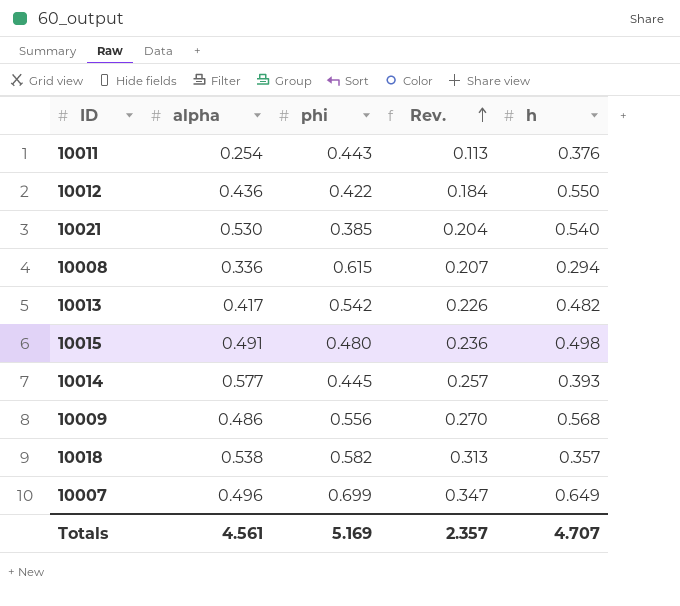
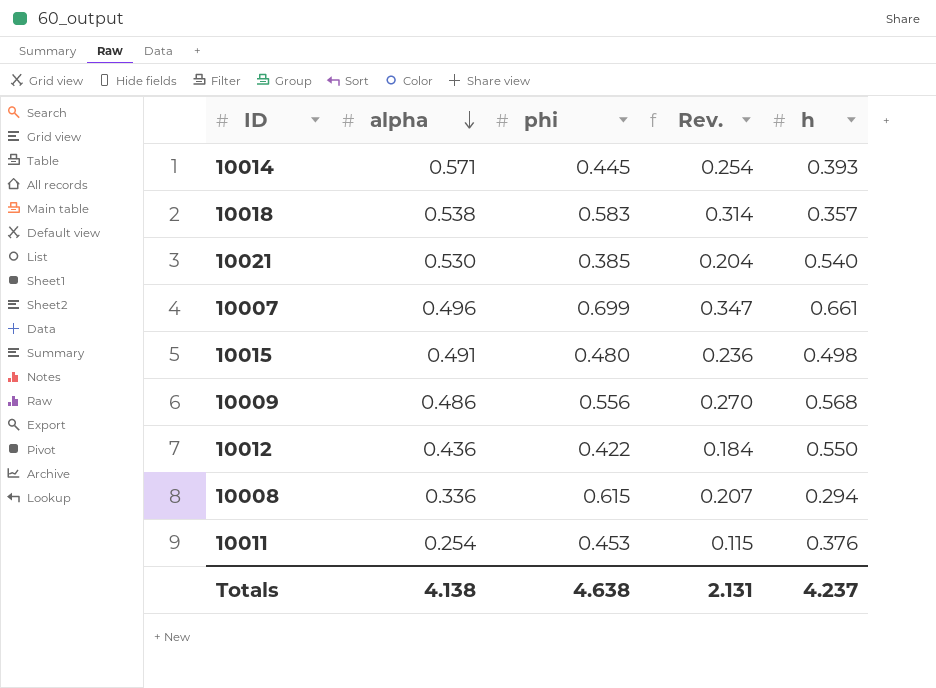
row order: Rev. ascending -> alpha descending
row 10013: 0.417 | 0.542 | 0.226 | 0.482 -> none
10014 | alpha: 0.577 -> 0.571
10014 | Rev.: 0.257 -> 0.254
10018 | phi: 0.582 -> 0.583
10018 | Rev.: 0.313 -> 0.314
10007 | h: 0.649 -> 0.661
10011 | phi: 0.443 -> 0.453
10011 | Rev.: 0.113 -> 0.115
Totals | alpha: 4.561 -> 4.138
Totals | phi: 5.169 -> 4.638
Totals | Rev.: 2.357 -> 2.131
Totals | h: 4.707 -> 4.237

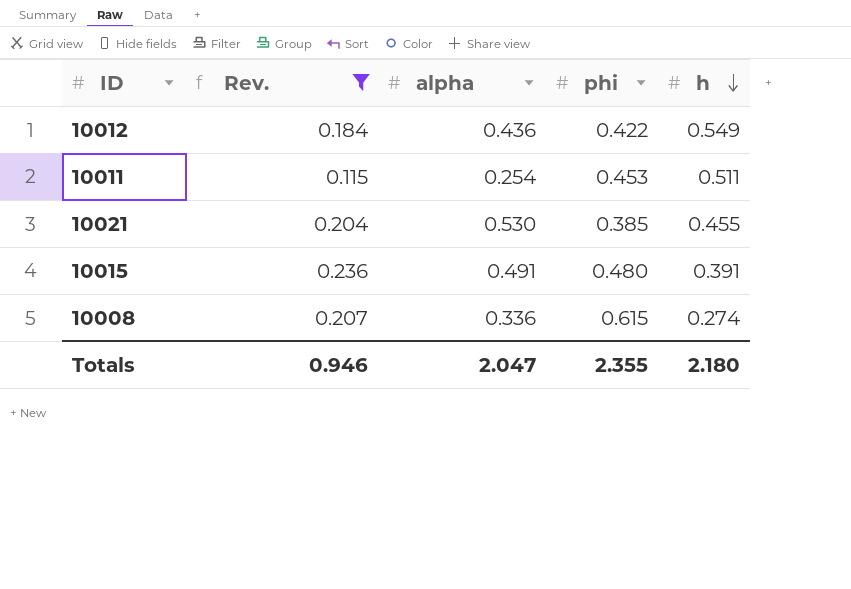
filter: none -> Rev. <= 0.236
row order: alpha descending -> h descending
column Rev. | position: 4 -> 2
10012 | h: 0.550 -> 0.549
10011 | h: 0.376 -> 0.511
10021 | h: 0.540 -> 0.455
10015 | h: 0.498 -> 0.391
10008 | h: 0.294 -> 0.274
Totals | Rev.: 2.131 -> 0.946
Totals | alpha: 4.138 -> 2.047
Totals | phi: 4.638 -> 2.355
Totals | h: 4.237 -> 2.180

